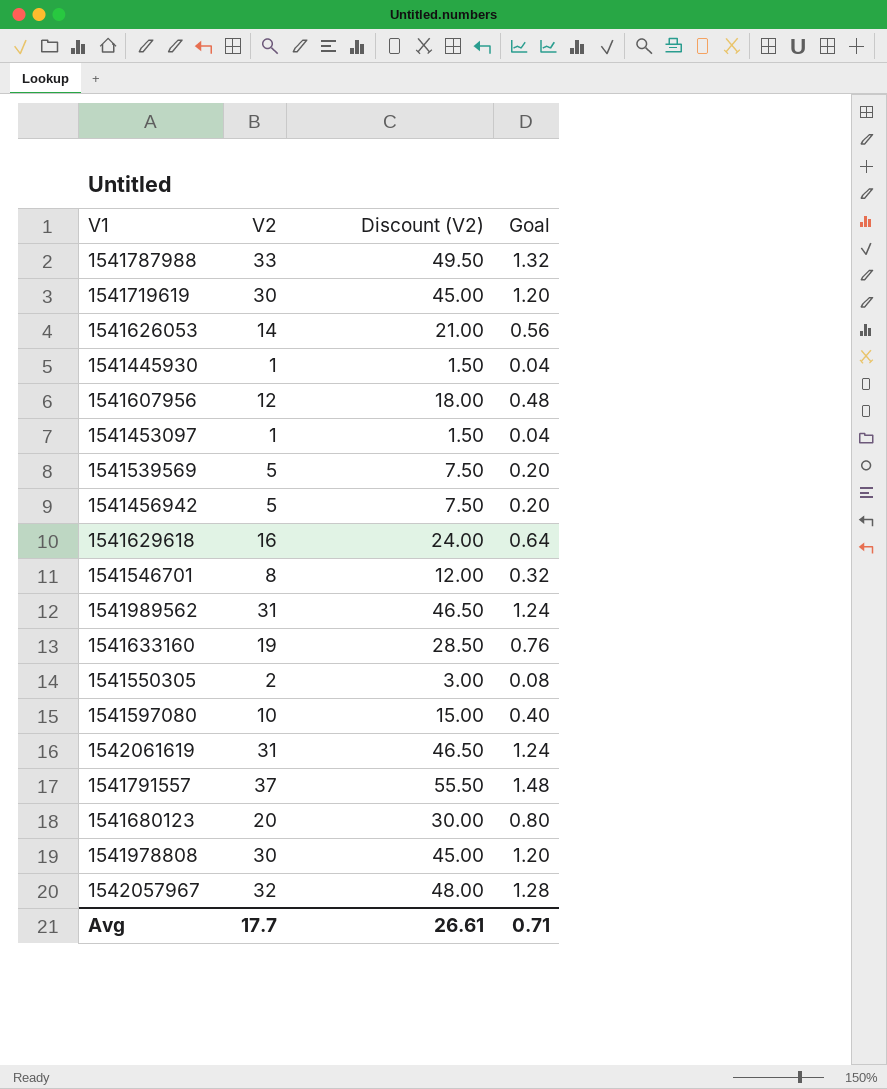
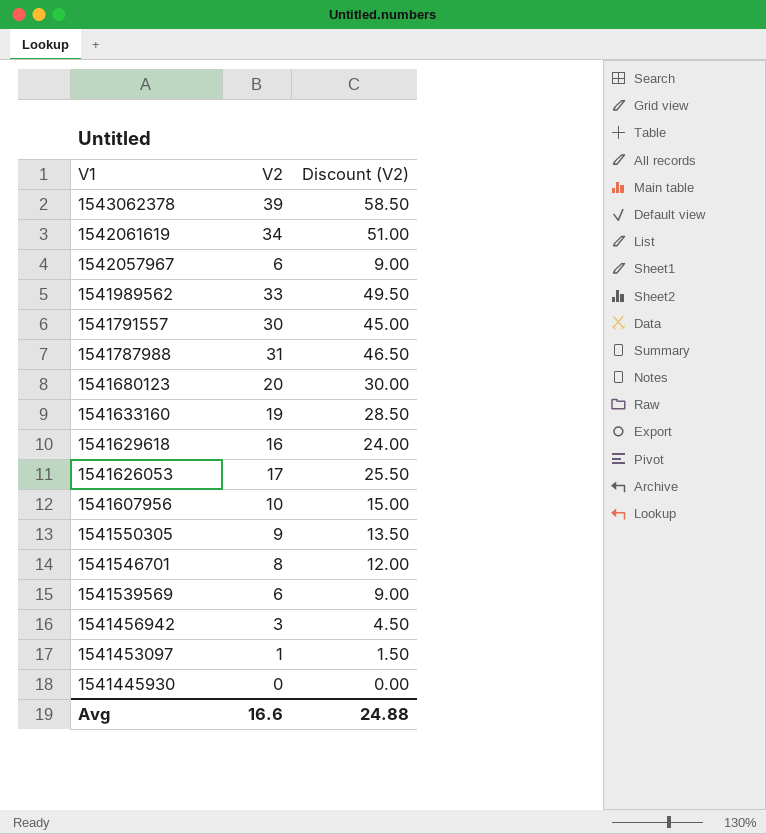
row order: none -> V1 descending
column Goal | formula: [V2] * 0.04 -> none
row 1541719619: 30 | 45.00 | 1.20 -> none
row 1541597080: 10 | 15.00 | 0.40 -> none
row 1541978808: 30 | 45.00 | 1.20 -> none
row 1543062378: none -> 39 | 58.50
1542061619 | V2: 31 -> 34
1542061619 | Discount (V2): 46.50 -> 51.00
1542057967 | V2: 32 -> 6
1542057967 | Discount (V2): 48.00 -> 9.00
1541989562 | V2: 31 -> 33
1541989562 | Discount (V2): 46.50 -> 49.50
1541791557 | V2: 37 -> 30
1541791557 | Discount (V2): 55.50 -> 45.00
1541787988 | V2: 33 -> 31
1541787988 | Discount (V2): 49.50 -> 46.50
1541626053 | V2: 14 -> 17
1541626053 | Discount (V2): 21.00 -> 25.50
1541607956 | V2: 12 -> 10
1541607956 | Discount (V2): 18.00 -> 15.00
1541550305 | V2: 2 -> 9
1541550305 | Discount (V2): 3.00 -> 13.50
1541539569 | V2: 5 -> 6
1541539569 | Discount (V2): 7.50 -> 9.00
1541456942 | V2: 5 -> 3
1541456942 | Discount (V2): 7.50 -> 4.50
1541445930 | V2: 1 -> 0
1541445930 | Discount (V2): 1.50 -> 0.00
Avg | V2: 17.7 -> 16.6
Avg | Discount (V2): 26.61 -> 24.88

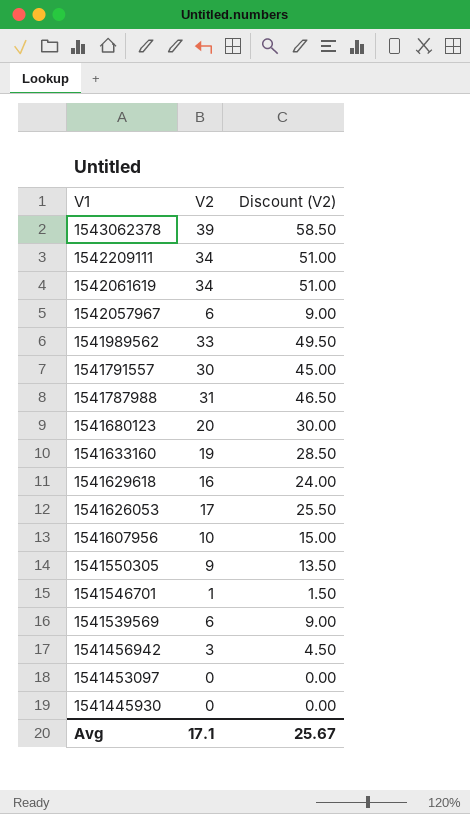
row 1542209111: none -> 34 | 51.00
1541546701 | V2: 8 -> 1
1541546701 | Discount (V2): 12.00 -> 1.50
1541453097 | V2: 1 -> 0
1541453097 | Discount (V2): 1.50 -> 0.00
Avg | V2: 16.6 -> 17.1
Avg | Discount (V2): 24.88 -> 25.67

